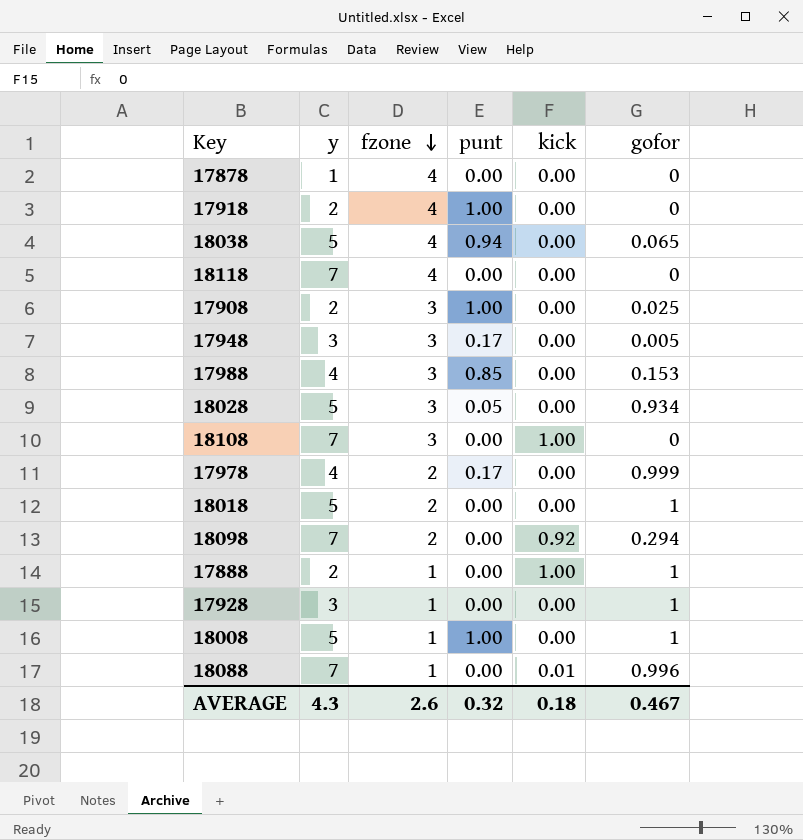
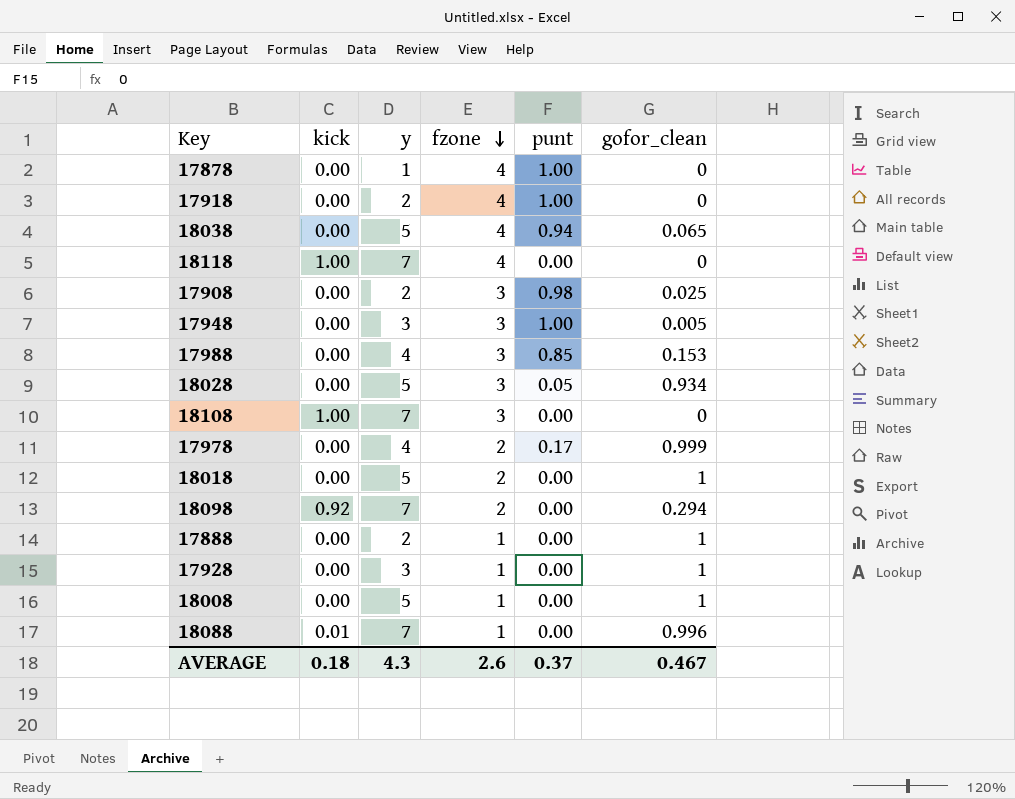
column kick | position: 5 -> 2
column name: gofor -> gofor_clean
17878 | punt: 0.00 -> 1.00
18118 | kick: 0.00 -> 1.00
17908 | punt: 1.00 -> 0.98
17948 | punt: 0.17 -> 1.00
17888 | kick: 1.00 -> 0.00
18008 | punt: 1.00 -> 0.00
AVERAGE | punt: 0.32 -> 0.37

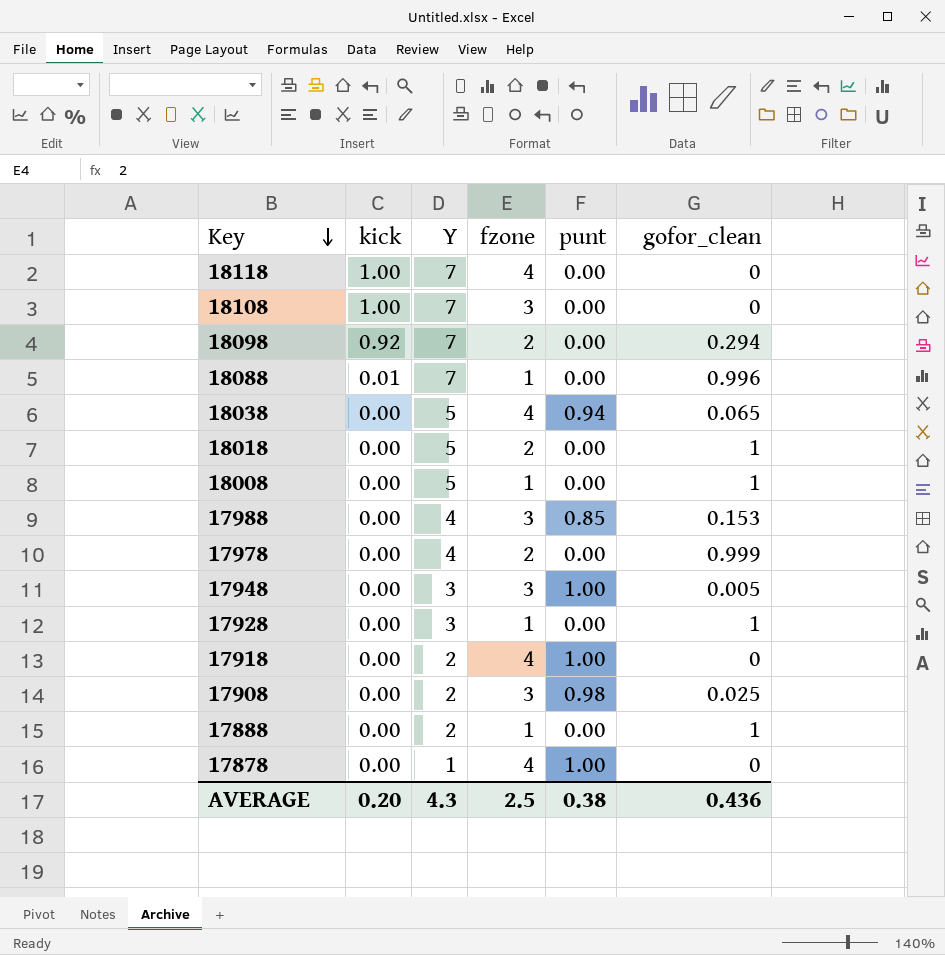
row order: fzone descending -> Key descending
column name: y -> Y
row 18028: 0.00 | 5 | 3 | 0.05 | 0.934 -> none
17978 | punt: 0.17 -> 0.00
AVERAGE | kick: 0.18 -> 0.20
AVERAGE | fzone: 2.6 -> 2.5
AVERAGE | punt: 0.37 -> 0.38
AVERAGE | gofor_clean: 0.467 -> 0.436

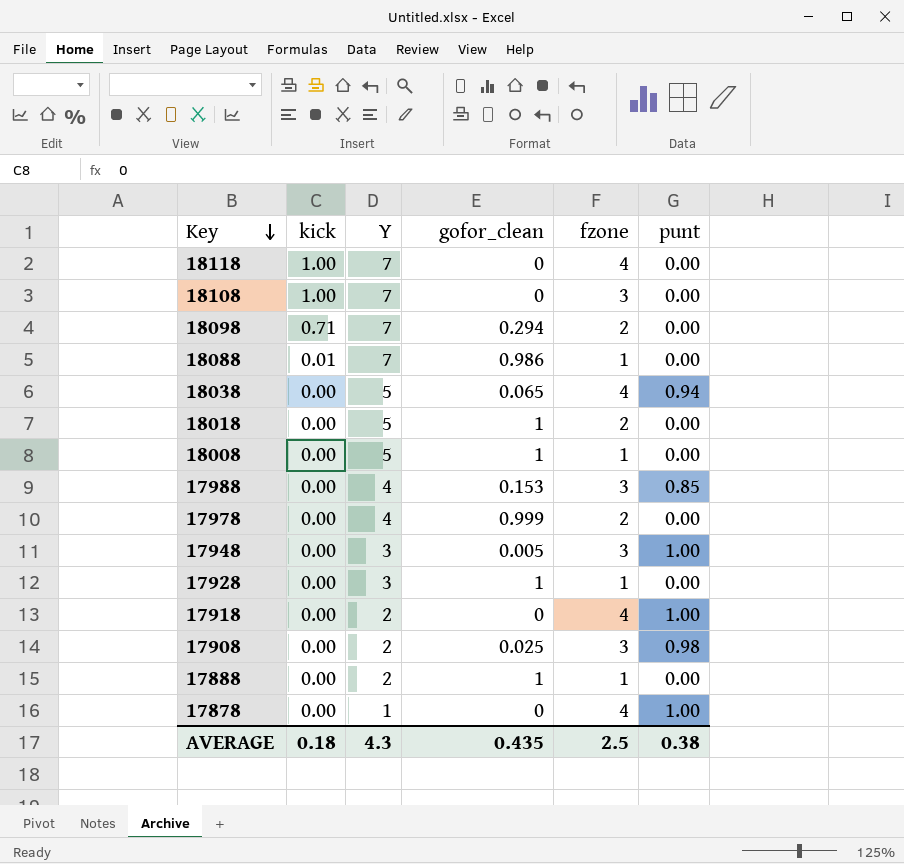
column gofor_clean | position: 6 -> 4
18098 | kick: 0.92 -> 0.71
18088 | gofor_clean: 0.996 -> 0.986
AVERAGE | kick: 0.20 -> 0.18
AVERAGE | gofor_clean: 0.436 -> 0.435

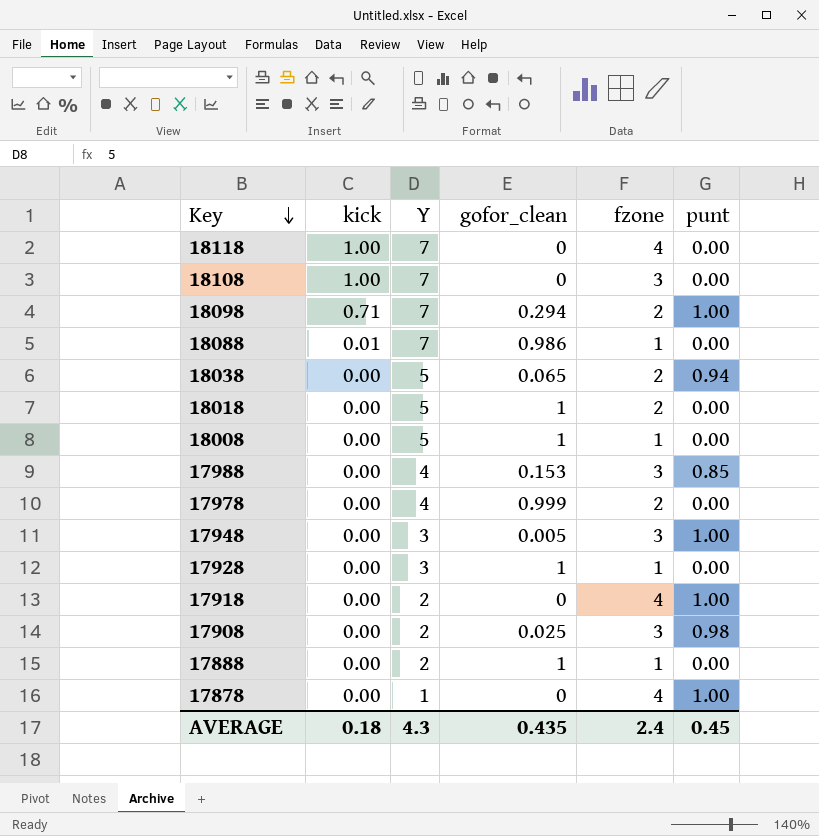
18098 | punt: 0.00 -> 1.00
18038 | fzone: 4 -> 2
AVERAGE | fzone: 2.5 -> 2.4
AVERAGE | punt: 0.38 -> 0.45

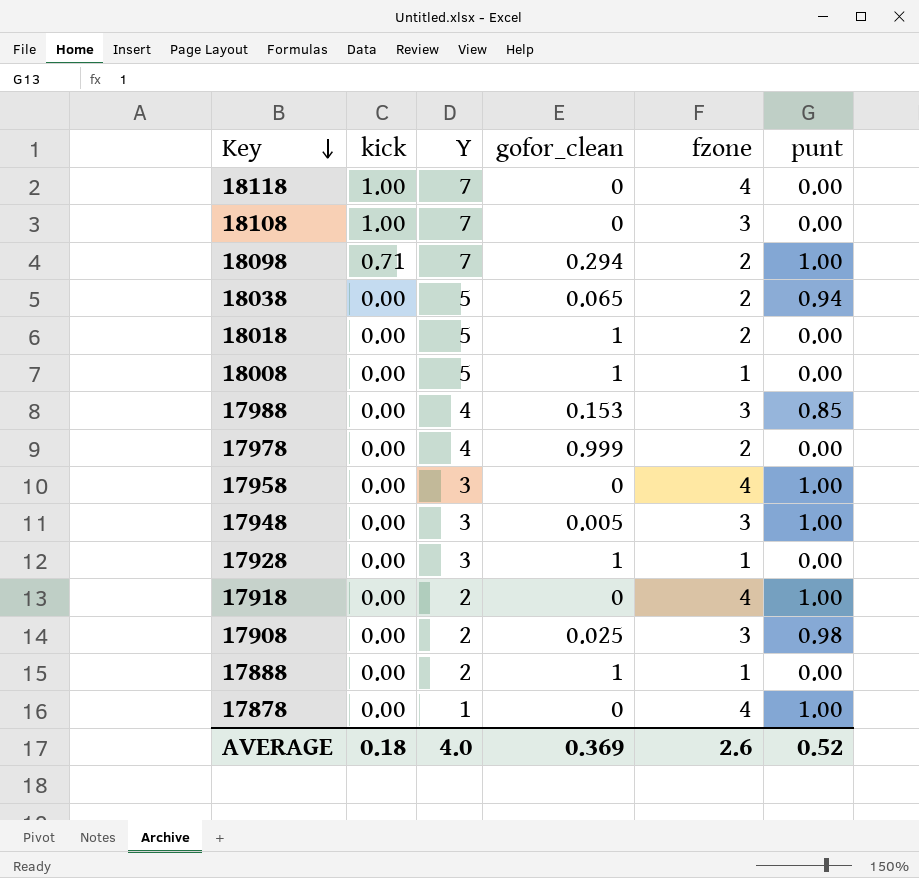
row 18088: 0.01 | 7 | 0.986 | 1 | 0.00 -> none
row 17958: none -> 0.00 | 3 | 0 | 4 | 1.00
AVERAGE | Y: 4.3 -> 4.0
AVERAGE | gofor_clean: 0.435 -> 0.369
AVERAGE | fzone: 2.4 -> 2.6
AVERAGE | punt: 0.45 -> 0.52

